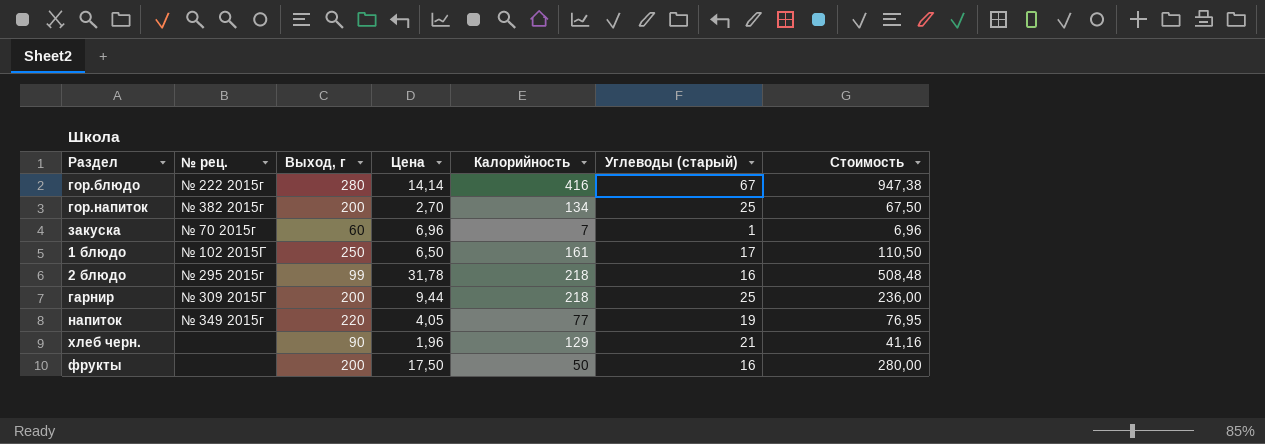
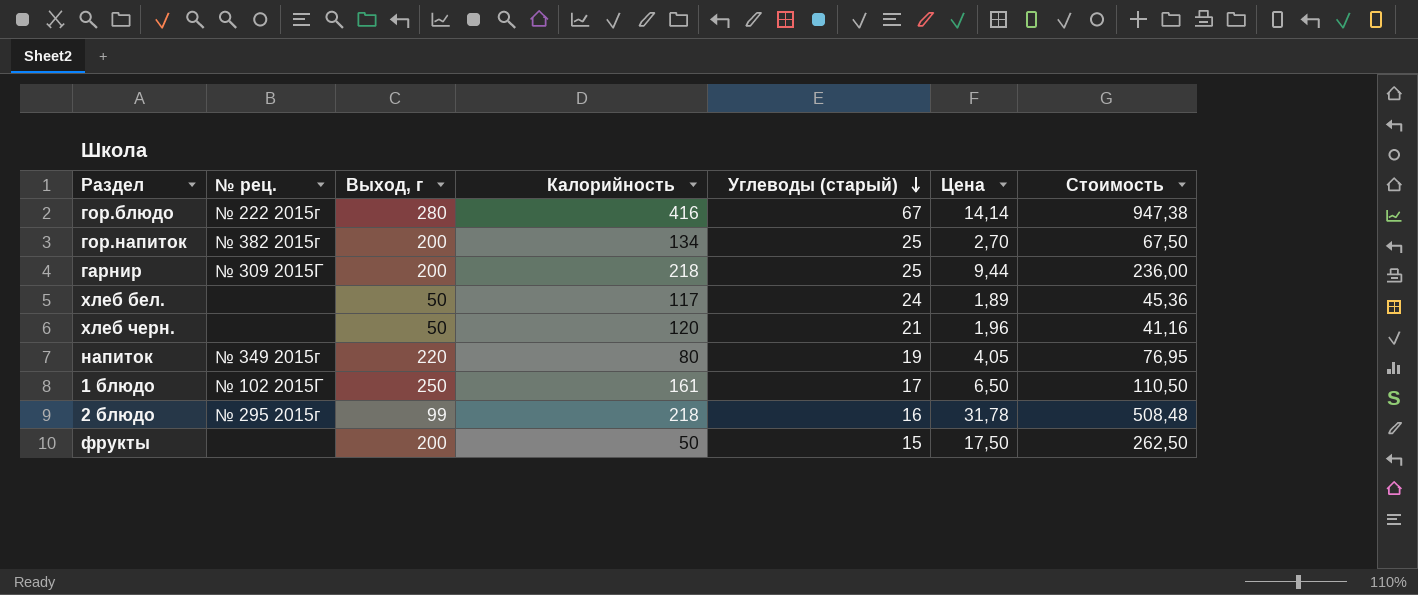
row order: none -> Углеводы (старый) descending
column Цена | position: 4 -> 6
row закуска: № 70 2015г | 60 | 6,96 | 7 | 1 | 6,96 -> none
row хлеб бел.: none -> none | 50 | 117 | 24 | 1,89 | 45,36
хлеб черн. | Выход, г: 90 -> 50
хлеб черн. | Калорийность: 129 -> 120
напиток | Калорийность: 77 -> 80
фрукты | Углеводы (старый): 16 -> 15
фрукты | Стоимость: 280,00 -> 262,50

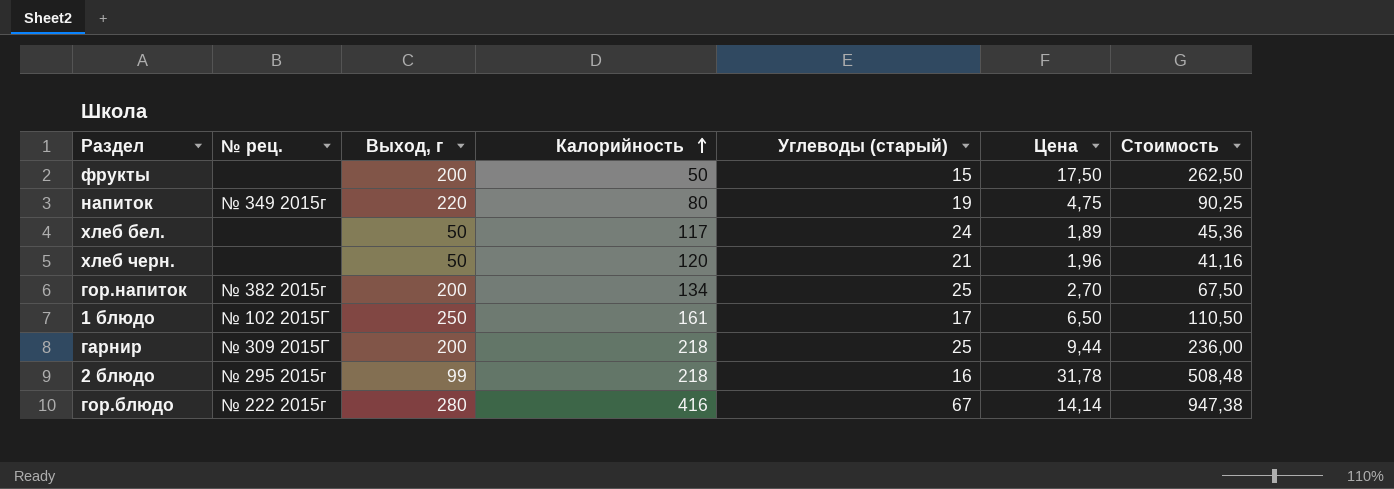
row order: Углеводы (старый) descending -> Калорийность ascending
напиток | Цена: 4,05 -> 4,75
напиток | Стоимость: 76,95 -> 90,25

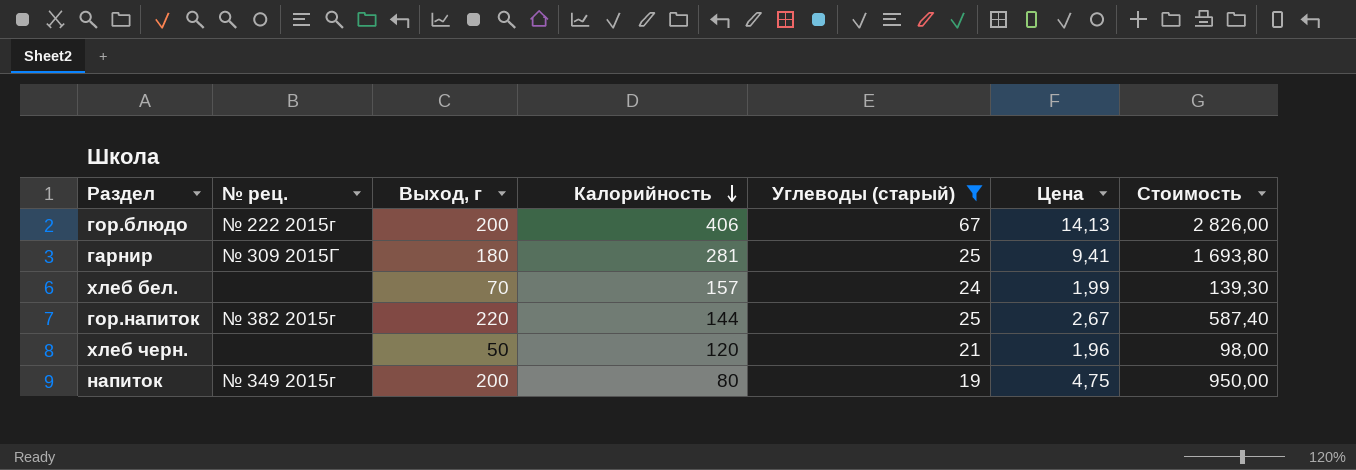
filter: none -> Углеводы (старый) >= 19
row order: Калорийность ascending -> Калорийность descending
column Стоимость | formula: [Углеводы (старый)] * [Цена] -> [Выход, г] * [Цена]
гор.блюдо | Выход, г: 280 -> 200
гор.блюдо | Калорийность: 416 -> 406
гор.блюдо | Цена: 14,14 -> 14,13
гарнир | Выход, г: 200 -> 180
гарнир | Калорийность: 218 -> 281
гарнир | Цена: 9,44 -> 9,41
хлеб бел. | Выход, г: 50 -> 70
хлеб бел. | Калорийность: 117 -> 157
хлеб бел. | Цена: 1,89 -> 1,99
гор.напиток | Выход, г: 200 -> 220
гор.напиток | Калорийность: 134 -> 144
гор.напиток | Цена: 2,70 -> 2,67
напиток | Выход, г: 220 -> 200

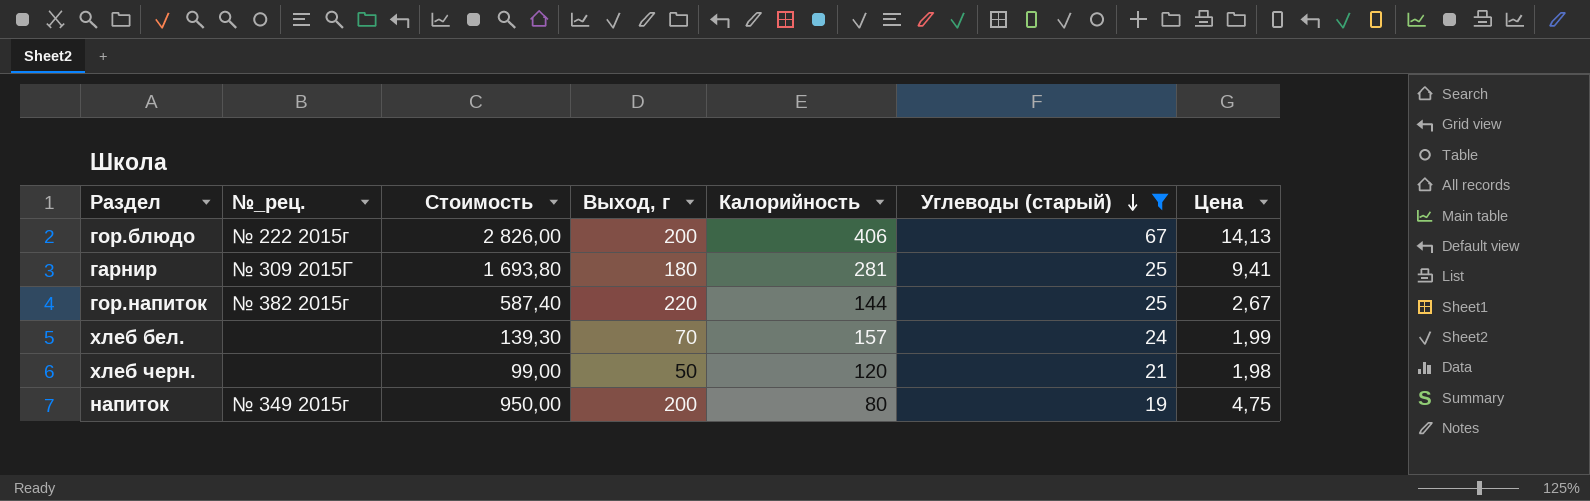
row order: Калорийность descending -> Углеводы (старый) descending
column name: № рец. -> №_рец.
column Стоимость | position: 7 -> 3
хлеб черн. | Стоимость: 98,00 -> 99,00
хлеб черн. | Цена: 1,96 -> 1,98

